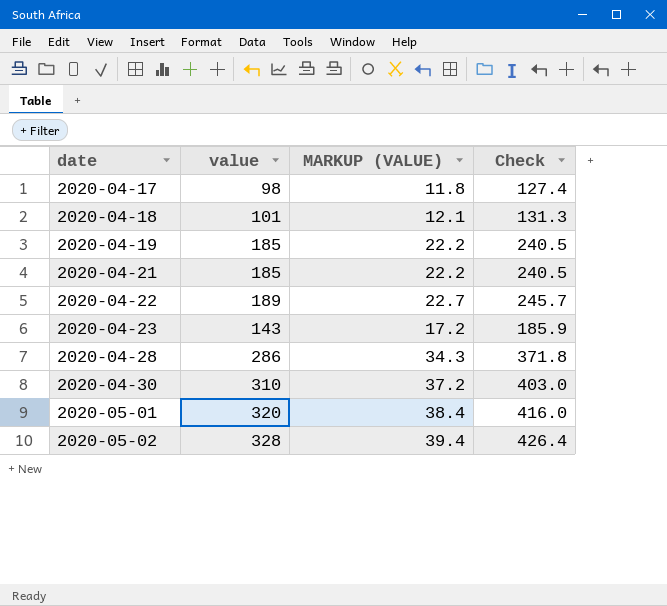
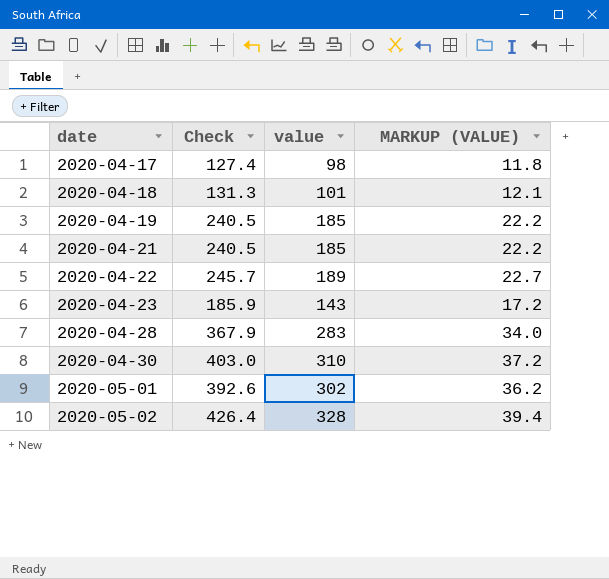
column Check | position: 4 -> 2
2020-04-28 | Check: 371.8 -> 367.9
2020-04-28 | value: 286 -> 283
2020-04-28 | MARKUP (VALUE): 34.3 -> 34.0
2020-05-01 | Check: 416.0 -> 392.6
2020-05-01 | value: 320 -> 302
2020-05-01 | MARKUP (VALUE): 38.4 -> 36.2

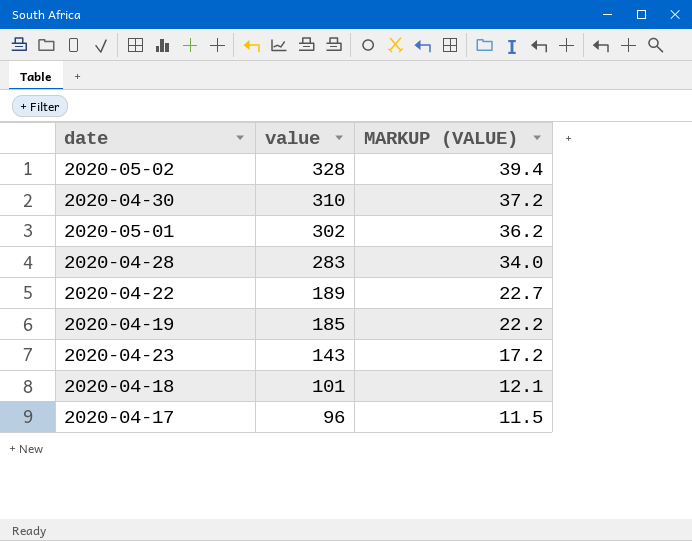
row order: date ascending -> value descending
column Check | formula: [value] * 1.3 -> none
row 2020-04-21: 240.5 | 185 | 22.2 -> none
2020-04-17 | value: 98 -> 96
2020-04-17 | MARKUP (VALUE): 11.8 -> 11.5

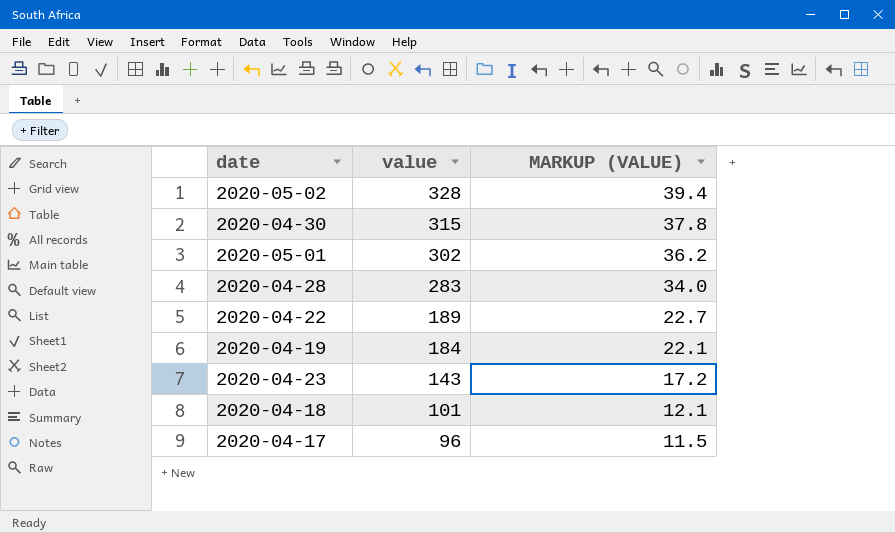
2020-04-30 | value: 310 -> 315
2020-04-30 | MARKUP (VALUE): 37.2 -> 37.8
2020-04-19 | value: 185 -> 184
2020-04-19 | MARKUP (VALUE): 22.2 -> 22.1

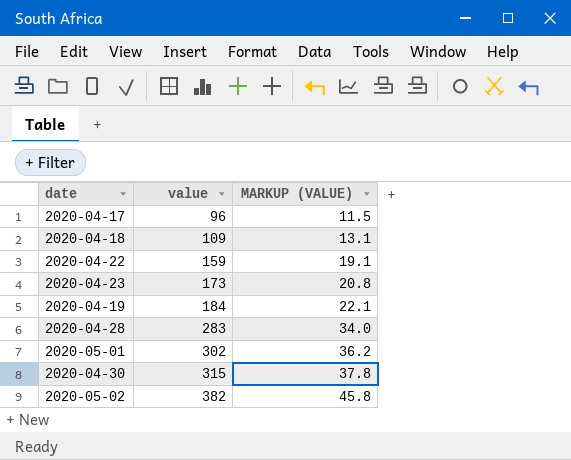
row order: value descending -> value ascending
2020-04-18 | value: 101 -> 109
2020-04-18 | MARKUP (VALUE): 12.1 -> 13.1
2020-04-22 | value: 189 -> 159
2020-04-22 | MARKUP (VALUE): 22.7 -> 19.1
2020-04-23 | value: 143 -> 173
2020-04-23 | MARKUP (VALUE): 17.2 -> 20.8
2020-05-02 | value: 328 -> 382
2020-05-02 | MARKUP (VALUE): 39.4 -> 45.8

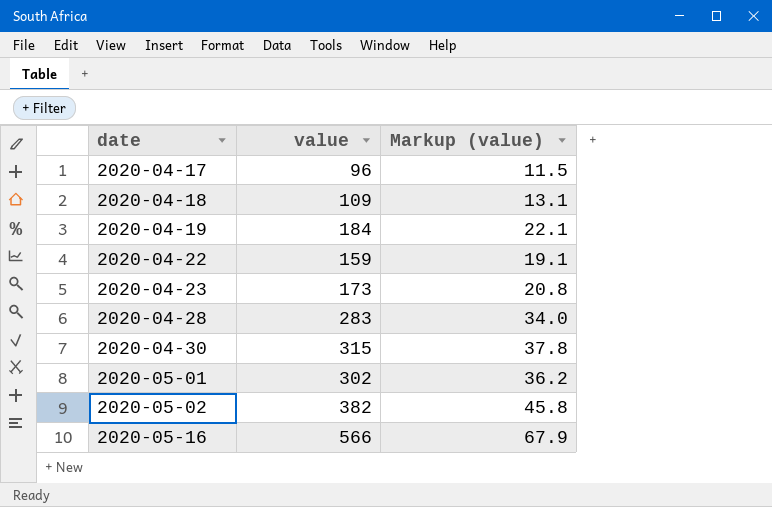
row order: value ascending -> date ascending
column name: MARKUP (VALUE) -> Markup (value)
row 2020-05-16: none -> 566 | 67.9

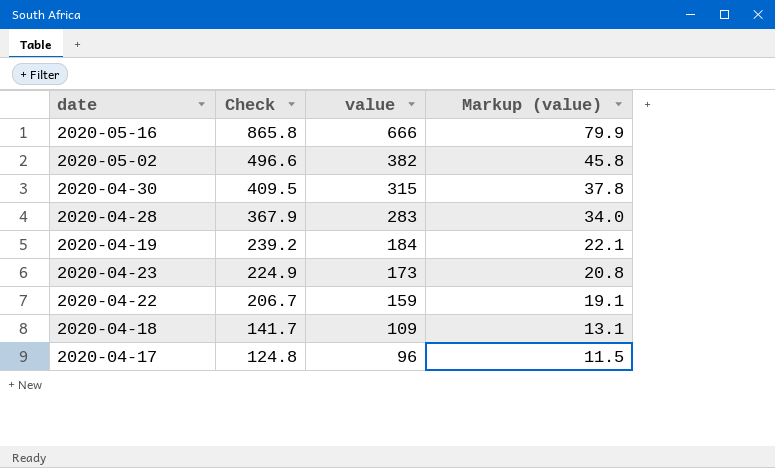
row order: date ascending -> Check descending
column Check | formula: none -> [value] * 1.3
row 2020-05-01: 302 | 36.2 -> none
2020-05-16 | value: 566 -> 666
2020-05-16 | Markup (value): 67.9 -> 79.9

